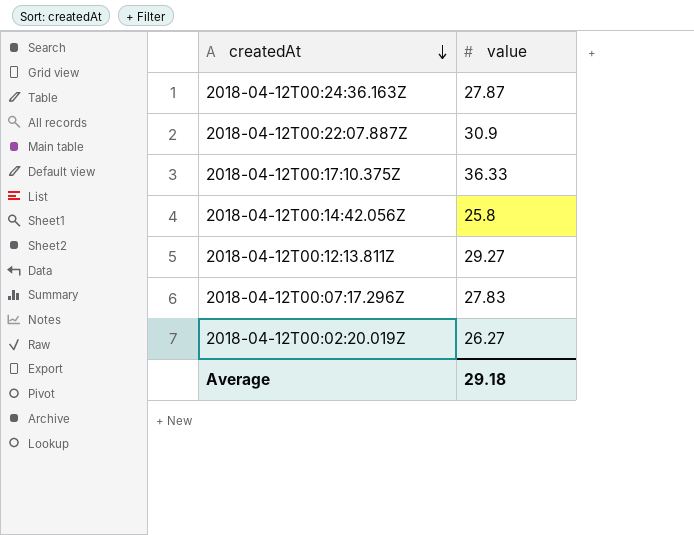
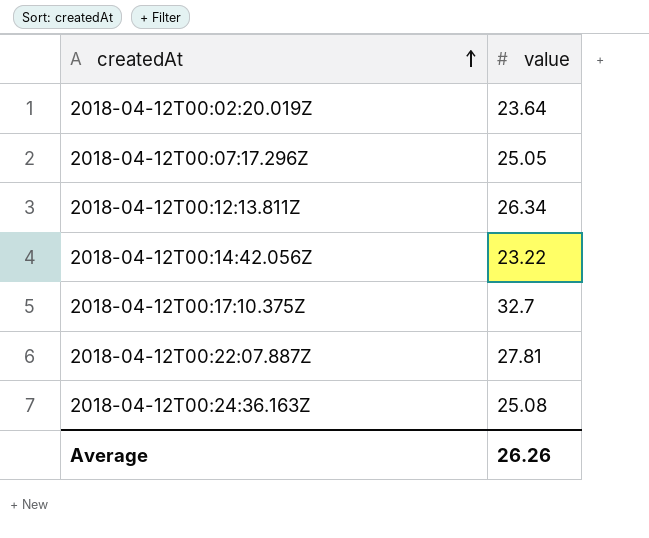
row order: createdAt descending -> createdAt ascending
2018-04-12T00:02:20.019Z | value: 26.27 -> 23.64
2018-04-12T00:07:17.296Z | value: 27.83 -> 25.05
2018-04-12T00:12:13.811Z | value: 29.27 -> 26.34
2018-04-12T00:14:42.056Z | value: 25.8 -> 23.22
2018-04-12T00:17:10.375Z | value: 36.33 -> 32.7
2018-04-12T00:22:07.887Z | value: 30.9 -> 27.81
2018-04-12T00:24:36.163Z | value: 27.87 -> 25.08
Average | value: 29.18 -> 26.26

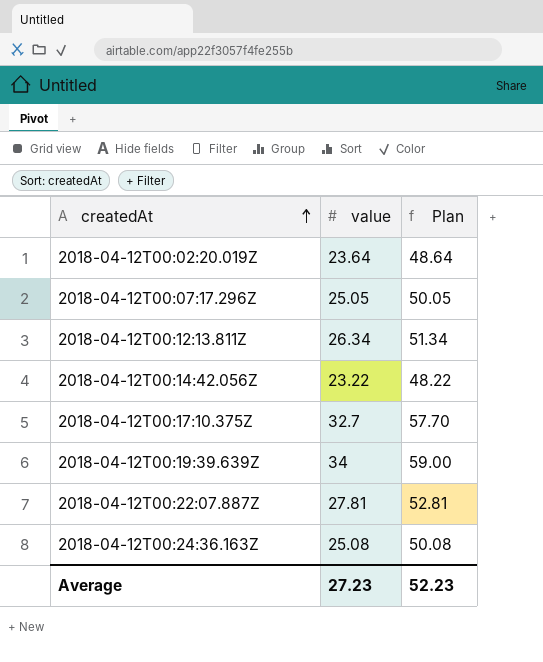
column Plan | formula: none -> [value] + 25
row 2018-04-12T00:19:39.639Z: none -> 34 | 59.00
Average | value: 26.26 -> 27.23

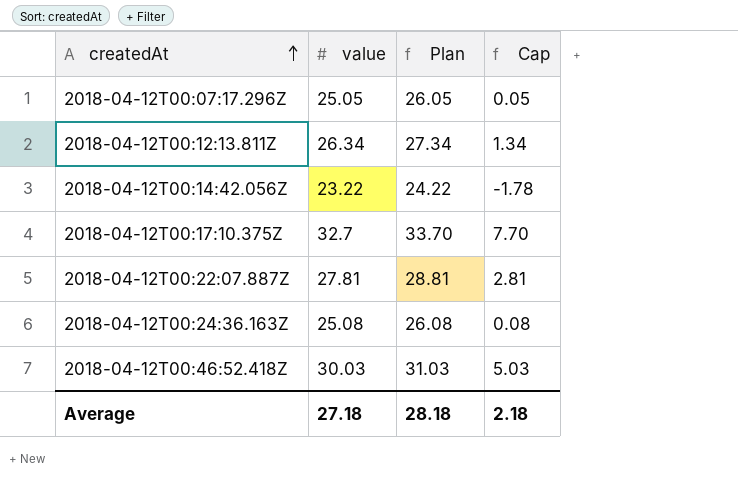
column Plan | formula: [value] + 25 -> [value] + 1
column Cap | formula: none -> [value] - 25
row 2018-04-12T00:02:20.019Z: 23.64 | 48.64 -> none
row 2018-04-12T00:19:39.639Z: 34 | 59.00 -> none
row 2018-04-12T00:46:52.418Z: none -> 30.03 | 31.03 | 5.03
Average | value: 27.23 -> 27.18
Average | Plan: 52.23 -> 28.18

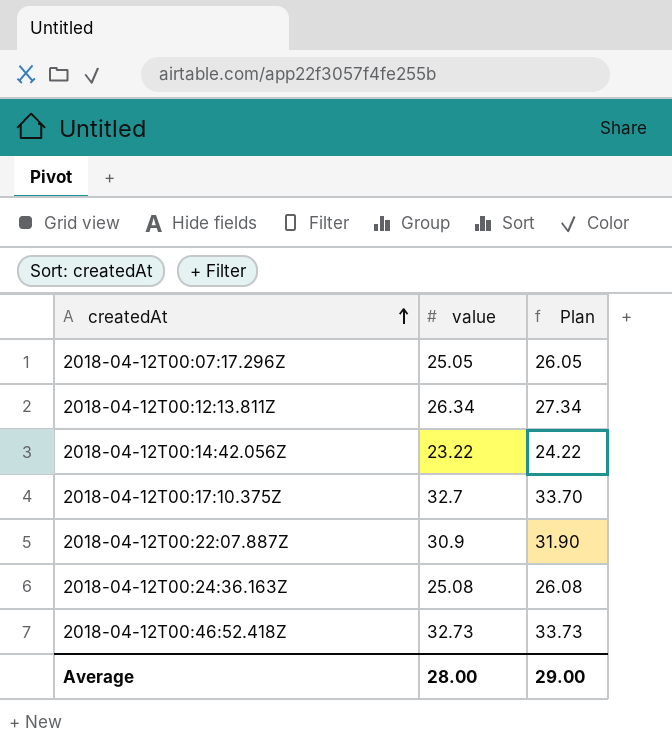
column Cap | formula: [value] - 25 -> none
2018-04-12T00:22:07.887Z | value: 27.81 -> 30.9
2018-04-12T00:22:07.887Z | Plan: 28.81 -> 31.90
2018-04-12T00:46:52.418Z | value: 30.03 -> 32.73
2018-04-12T00:46:52.418Z | Plan: 31.03 -> 33.73
Average | value: 27.18 -> 28.00
Average | Plan: 28.18 -> 29.00

